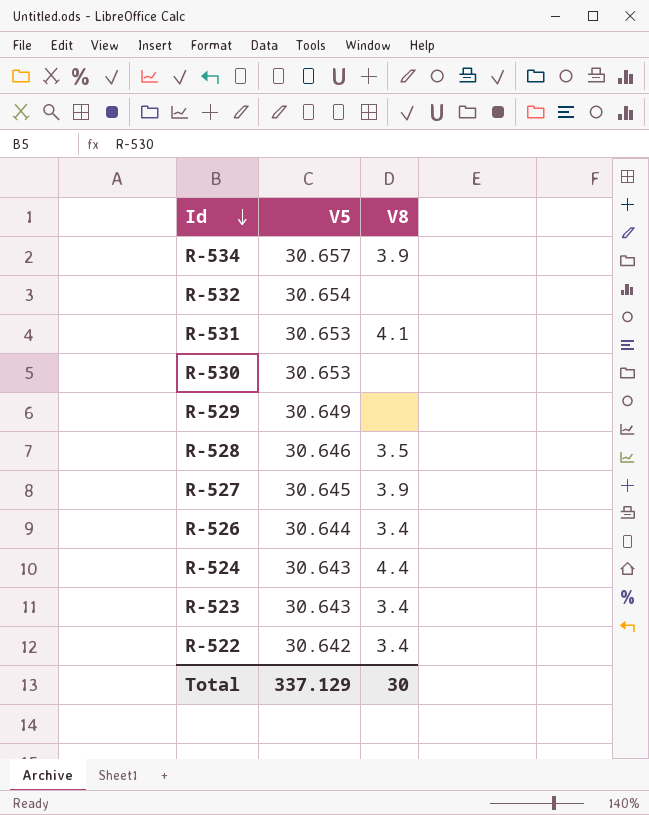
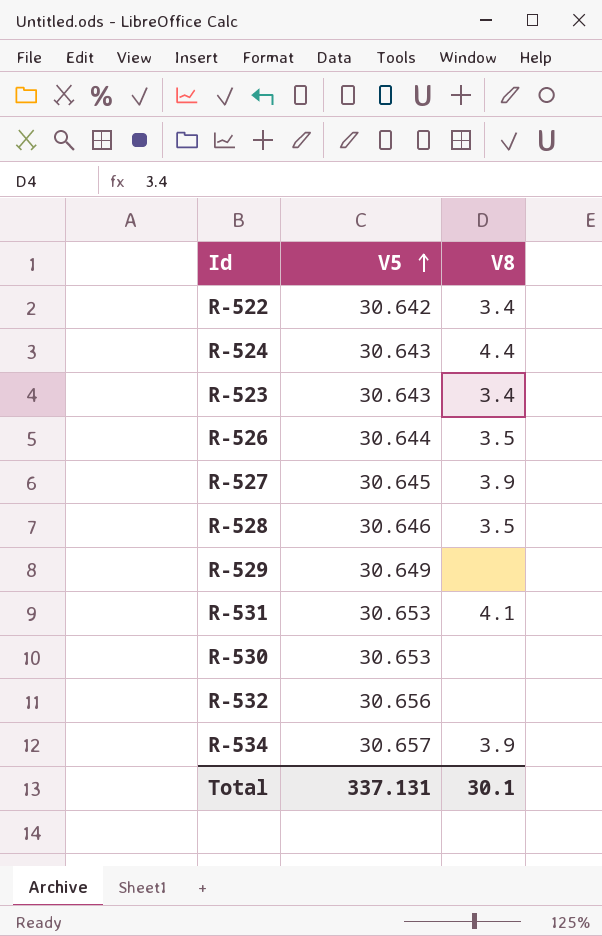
row order: Id descending -> V5 ascending
R-526 | V8: 3.4 -> 3.5
R-532 | V5: 30.654 -> 30.656
Total | V5: 337.129 -> 337.131
Total | V8: 30 -> 30.1

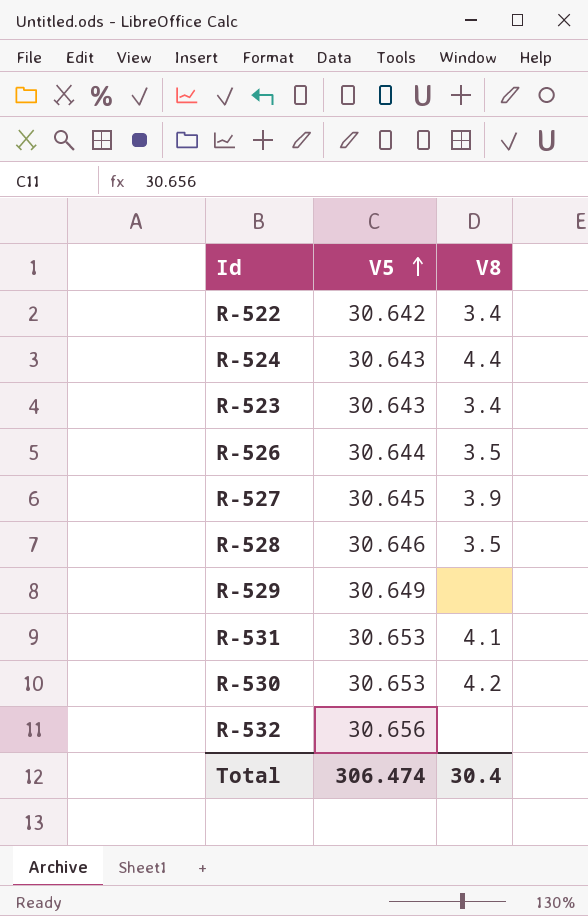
row R-534: 30.657 | 3.9 -> none
R-530 | V8: none -> 4.2
Total | V5: 337.131 -> 306.474
Total | V8: 30.1 -> 30.4

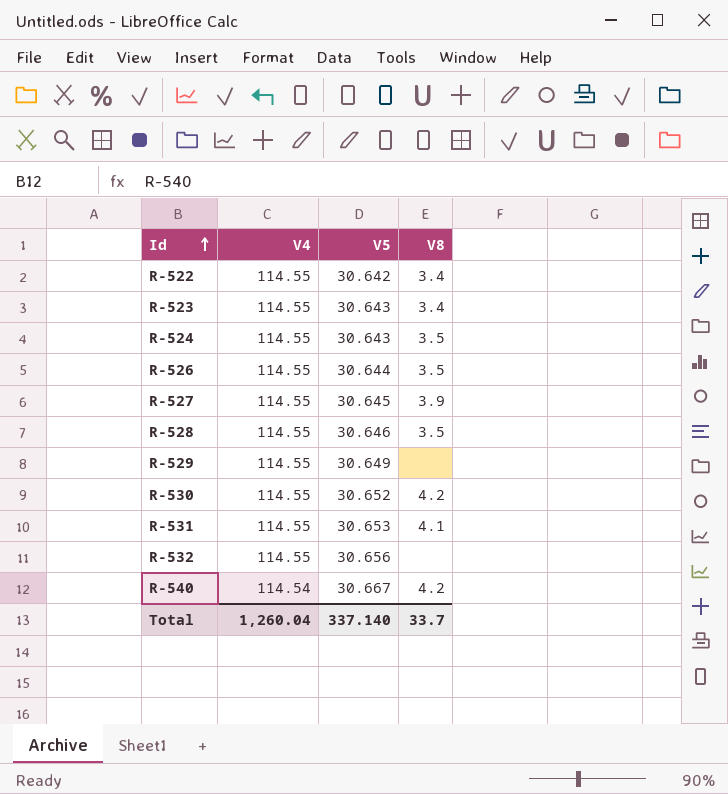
row order: V5 ascending -> Id ascending
column V4 | position: none -> 2
R-524 | V8: 4.4 -> 3.5
R-530 | V5: 30.653 -> 30.652
row R-540: none -> 114.54 | 30.667 | 4.2
Total | V5: 306.474 -> 337.140
Total | V8: 30.4 -> 33.7

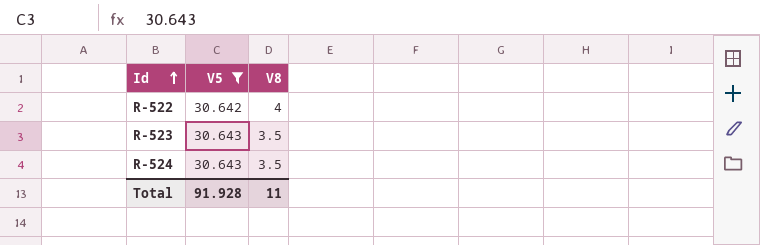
filter: none -> V5 <= 30.643
column V4 | position: 2 -> none
R-522 | V8: 3.4 -> 4
R-523 | V8: 3.4 -> 3.5
Total | V5: 337.140 -> 91.928
Total | V8: 33.7 -> 11

